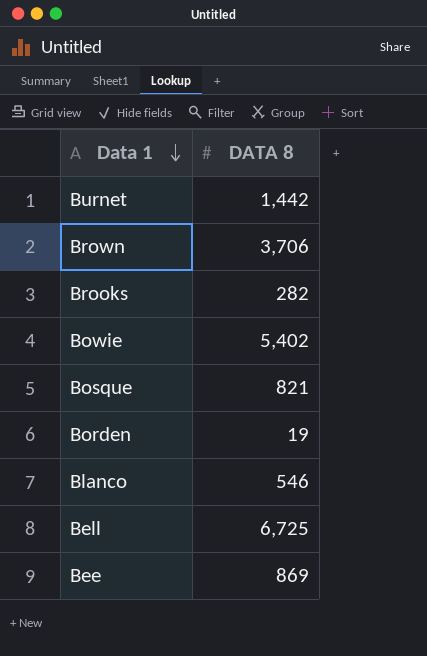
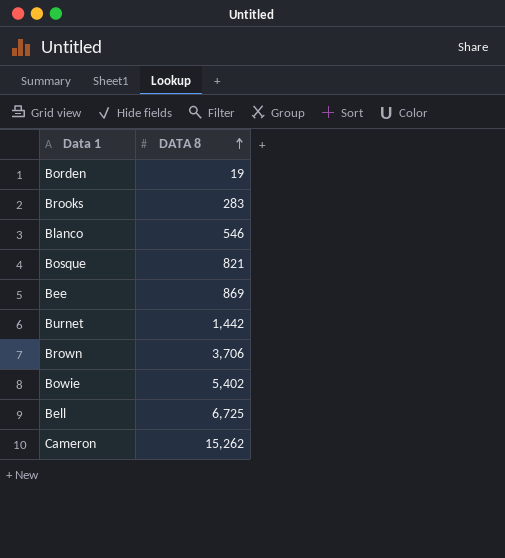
row order: Data 1 descending -> DATA 8 ascending
Brooks | DATA 8: 282 -> 283
row Cameron: none -> 15,262

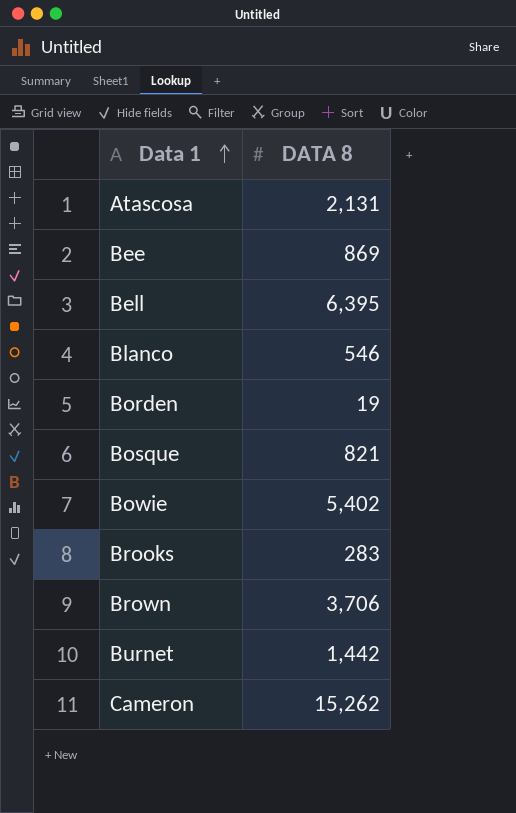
row order: DATA 8 ascending -> Data 1 ascending
row Atascosa: none -> 2,131
Bell | DATA 8: 6,725 -> 6,395

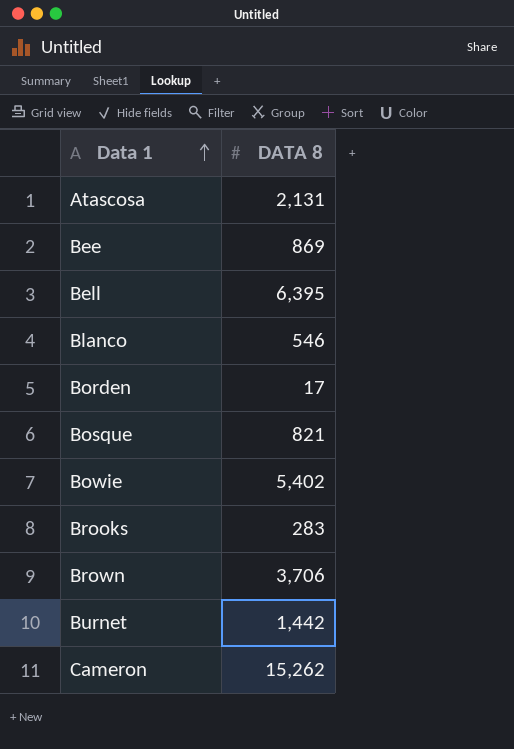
Borden | DATA 8: 19 -> 17

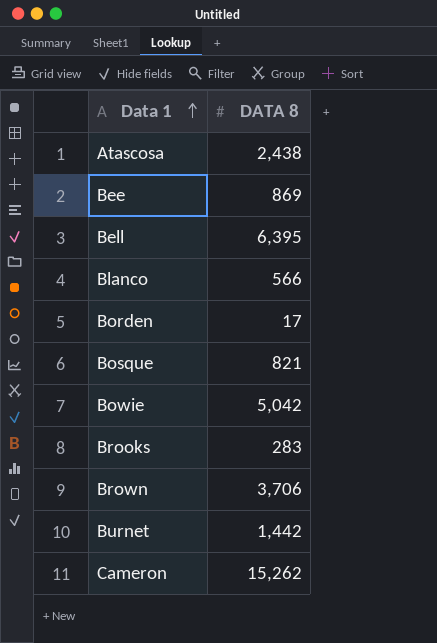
Atascosa | DATA 8: 2,131 -> 2,438
Blanco | DATA 8: 546 -> 566
Bowie | DATA 8: 5,402 -> 5,042

